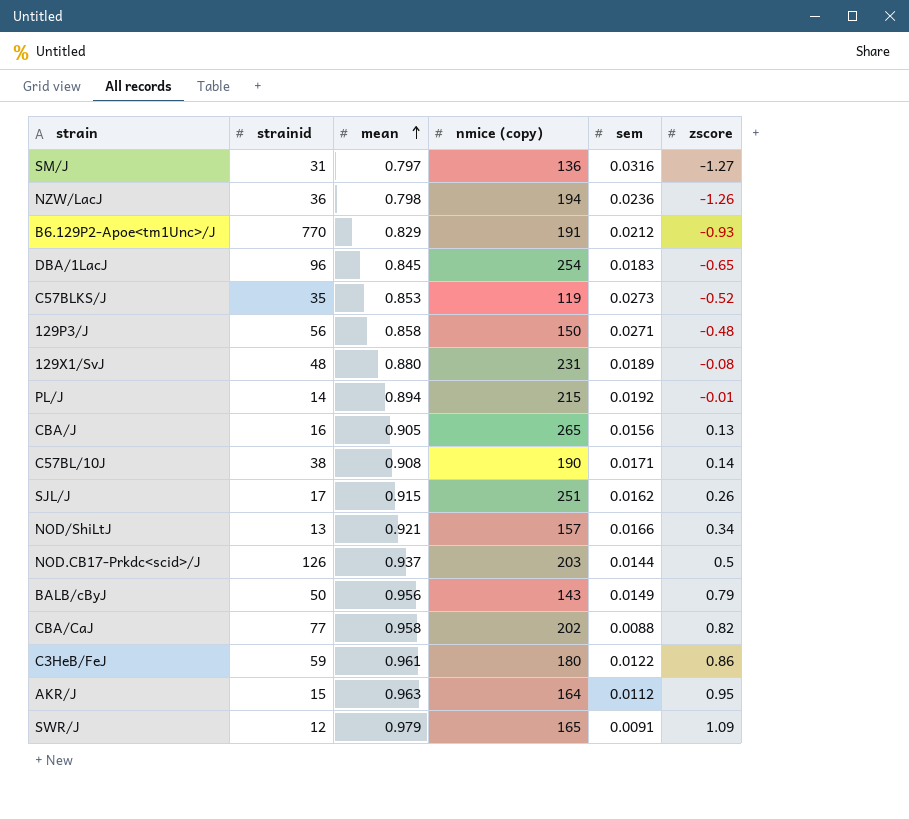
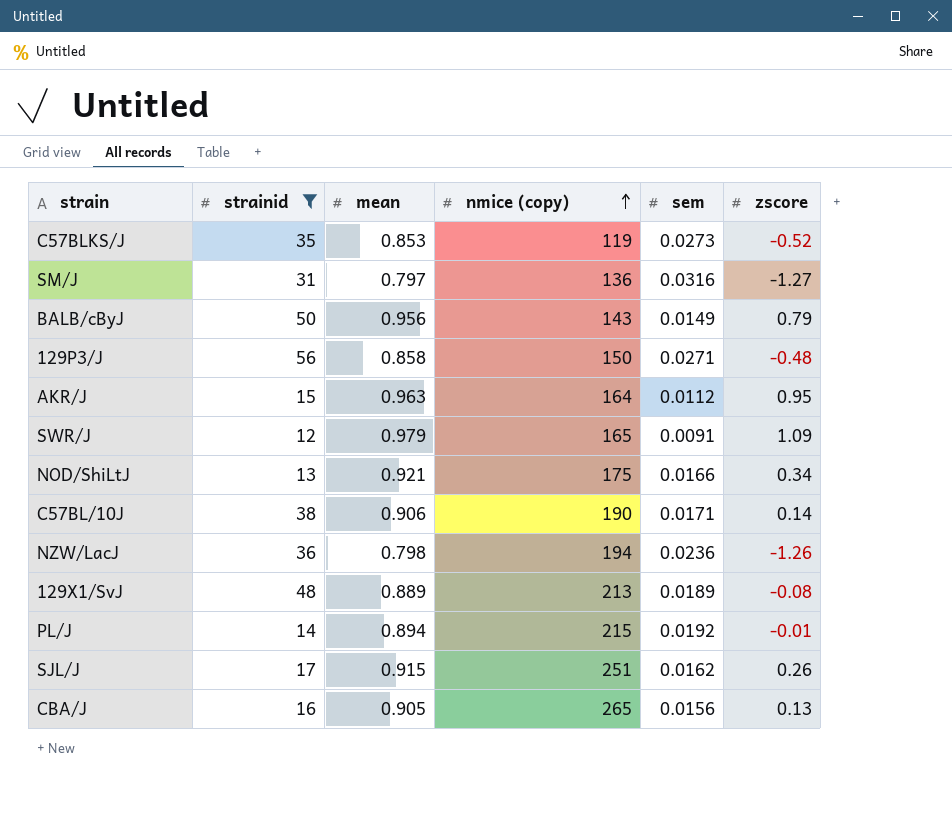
filter: none -> strainid <= 56
row order: mean ascending -> nmice (copy) ascending
NOD/ShiLtJ | nmice (copy): 157 -> 175
C57BL/10J | mean: 0.908 -> 0.906
129X1/SvJ | mean: 0.880 -> 0.889
129X1/SvJ | nmice (copy): 231 -> 213

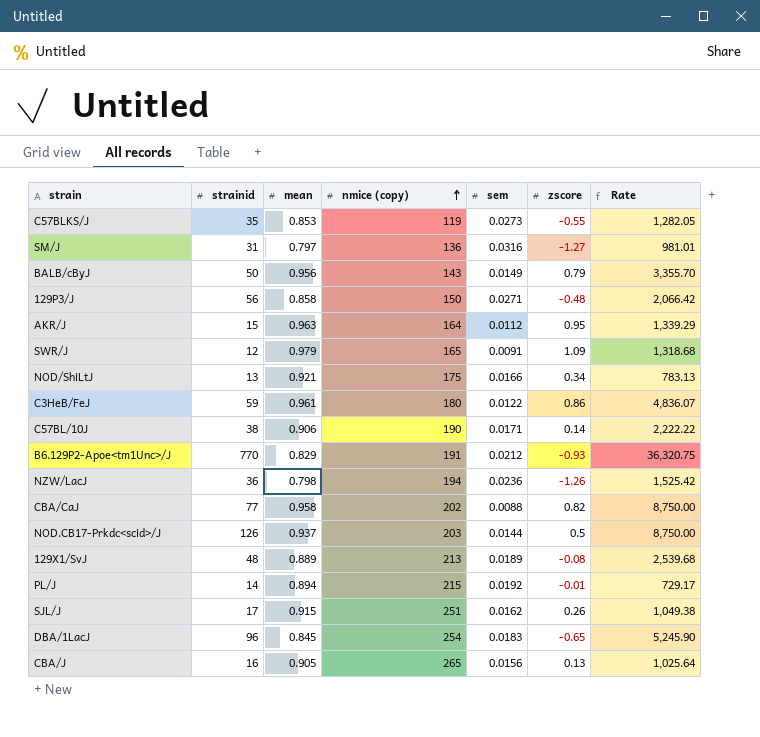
filter: strainid <= 56 -> none
column Rate | formula: none -> [strainid] / [sem]
C57BLKS/J | zscore: -0.52 -> -0.55

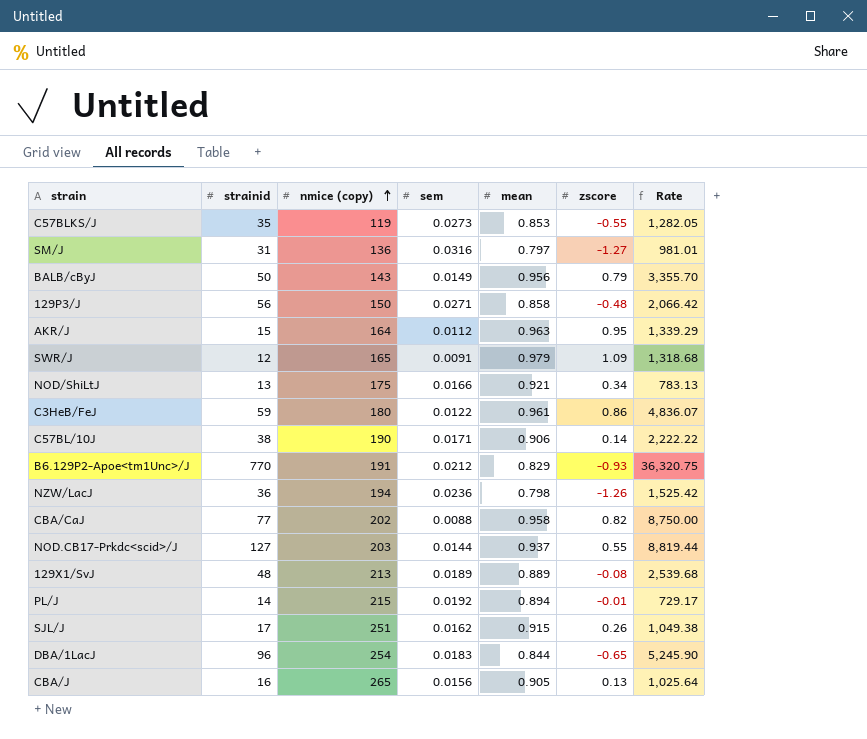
column mean | position: 3 -> 5
NOD.CB17-Prkdc<scid>/J | strainid: 126 -> 127
NOD.CB17-Prkdc<scid>/J | zscore: 0.5 -> 0.55
NOD.CB17-Prkdc<scid>/J | Rate: 8,750.00 -> 8,819.44
DBA/1LacJ | mean: 0.845 -> 0.844

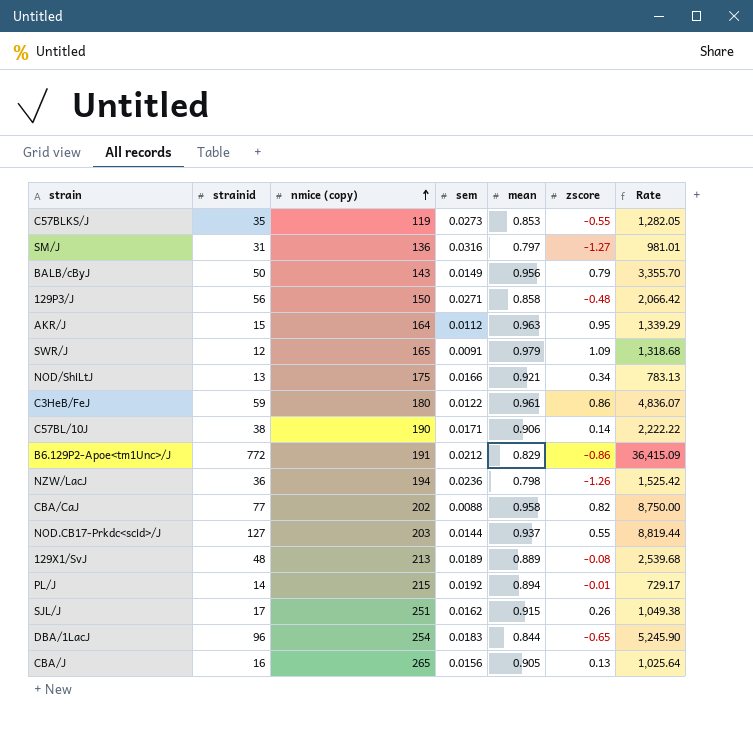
B6.129P2-Apoe<tm1Unc>/J | strainid: 770 -> 772
B6.129P2-Apoe<tm1Unc>/J | zscore: -0.93 -> -0.86
B6.129P2-Apoe<tm1Unc>/J | Rate: 36,320.75 -> 36,415.09

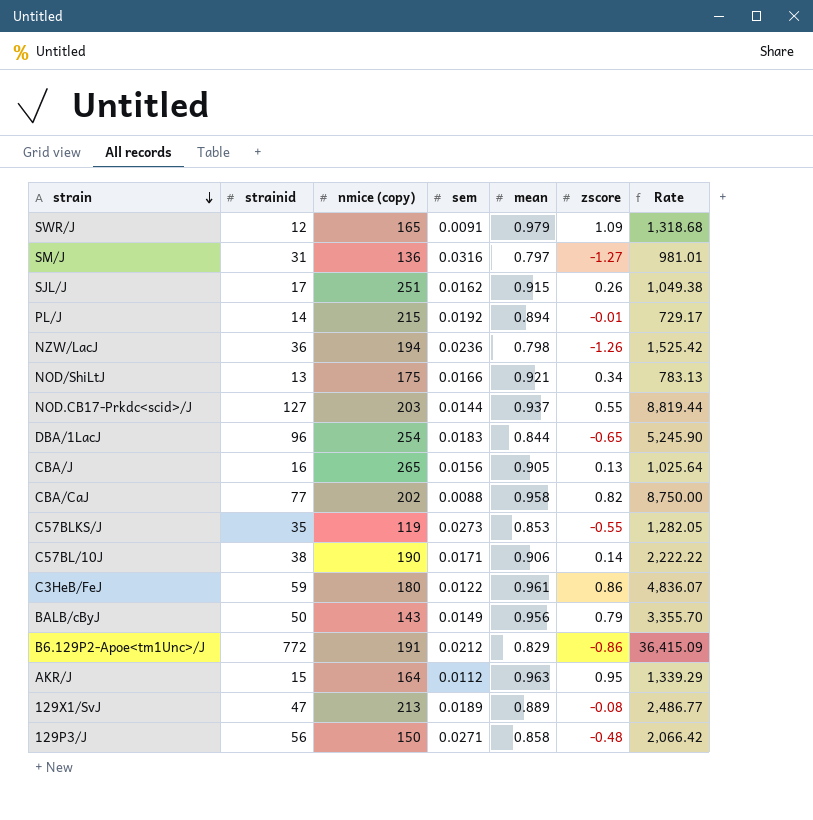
row order: nmice (copy) ascending -> strain descending
129X1/SvJ | strainid: 48 -> 47
129X1/SvJ | Rate: 2,539.68 -> 2,486.77

